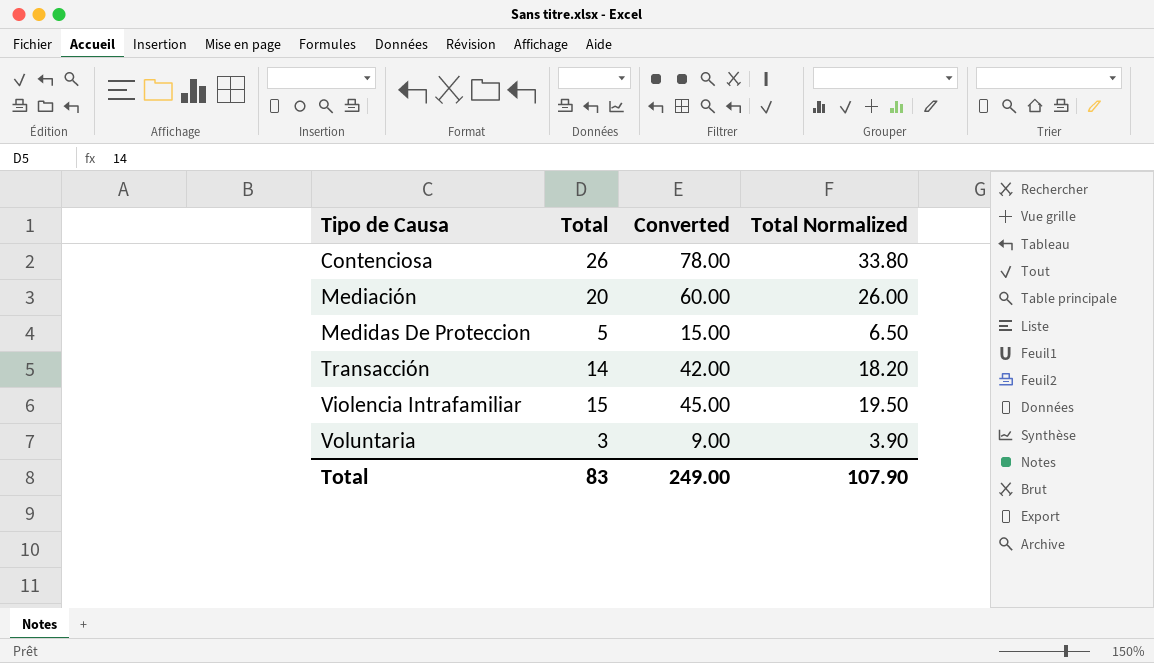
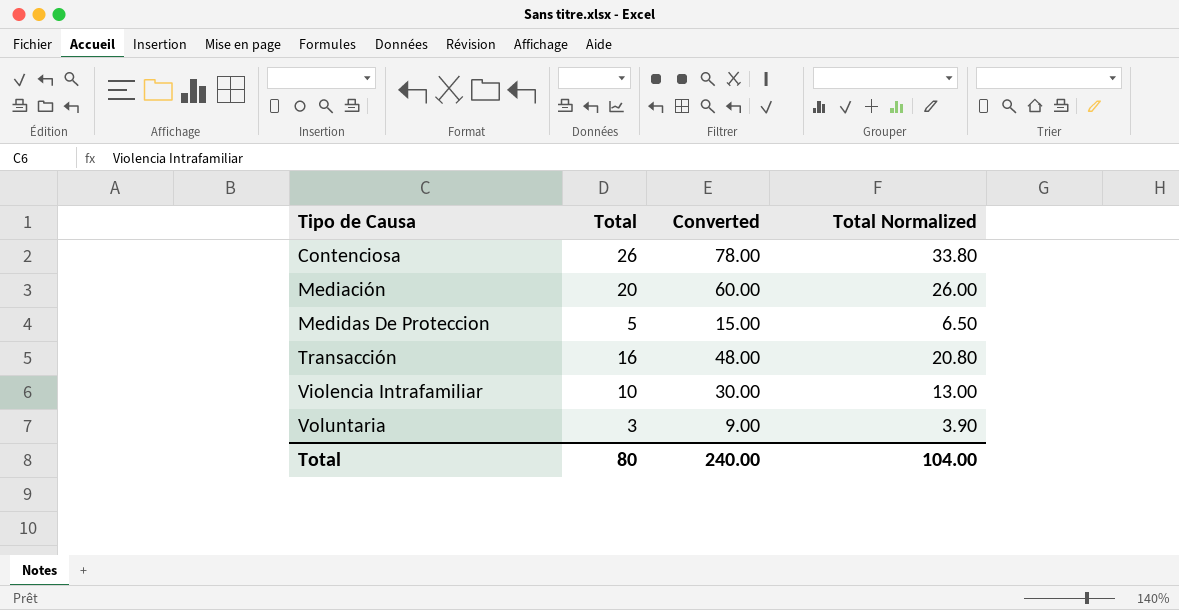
Transacción | Total: 14 -> 16
Transacción | Converted: 42.00 -> 48.00
Transacción | Total Normalized: 18.20 -> 20.80
Violencia Intrafamiliar | Total: 15 -> 10
Violencia Intrafamiliar | Converted: 45.00 -> 30.00
Violencia Intrafamiliar | Total Normalized: 19.50 -> 13.00
Total | Total: 83 -> 80
Total | Converted: 249.00 -> 240.00
Total | Total Normalized: 107.90 -> 104.00

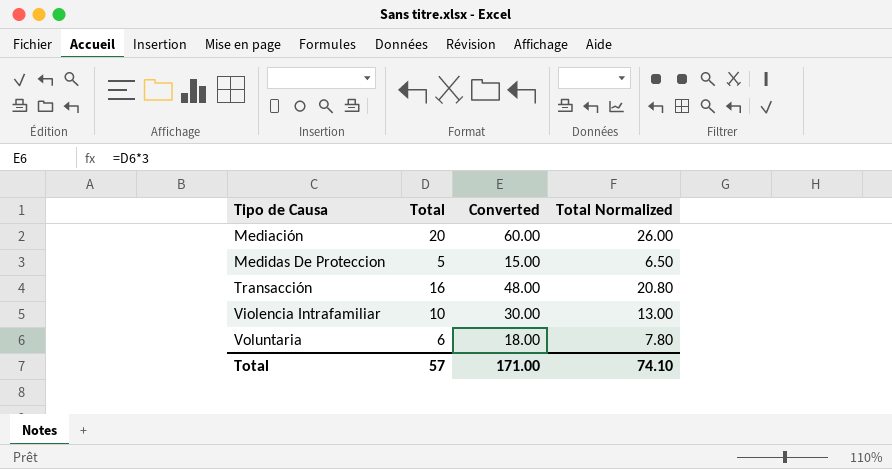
row Contenciosa: 26 | 78.00 | 33.80 -> none
Voluntaria | Total: 3 -> 6
Voluntaria | Converted: 9.00 -> 18.00
Voluntaria | Total Normalized: 3.90 -> 7.80
Total | Total: 80 -> 57
Total | Converted: 240.00 -> 171.00
Total | Total Normalized: 104.00 -> 74.10

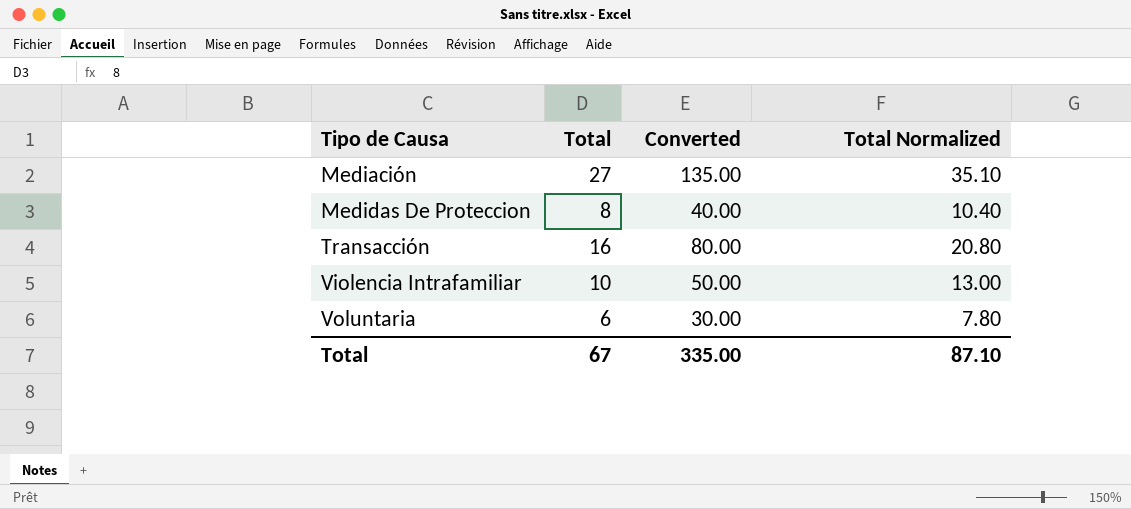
column Converted | formula: [Total] * 3 -> [Total] * 5
Mediación | Total: 20 -> 27
Mediación | Total Normalized: 26.00 -> 35.10
Medidas De Proteccion | Total: 5 -> 8
Medidas De Proteccion | Total Normalized: 6.50 -> 10.40
Total | Total: 57 -> 67
Total | Converted: 171.00 -> 335.00
Total | Total Normalized: 74.10 -> 87.10

